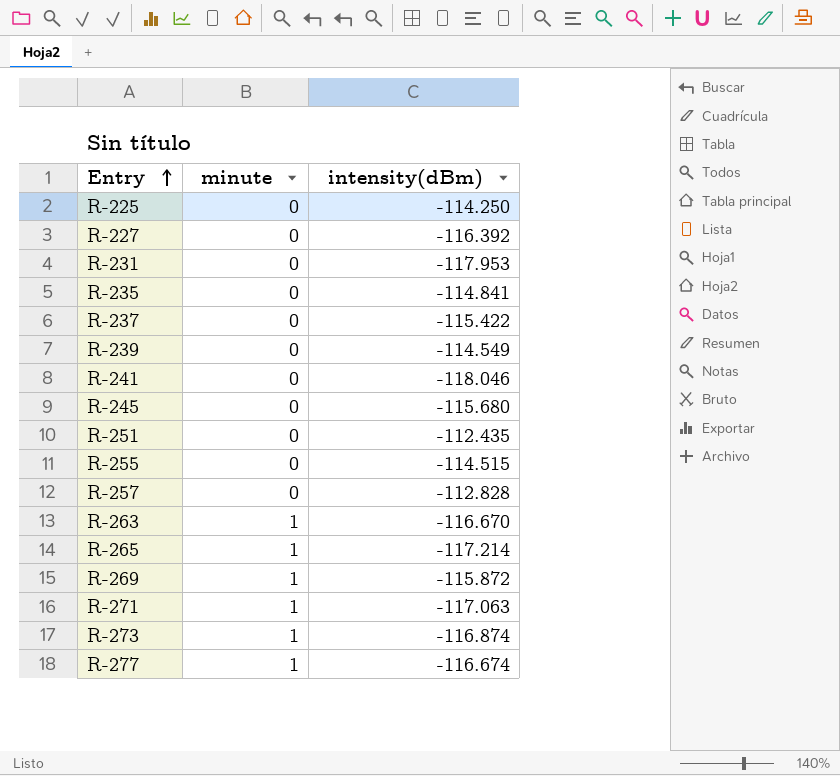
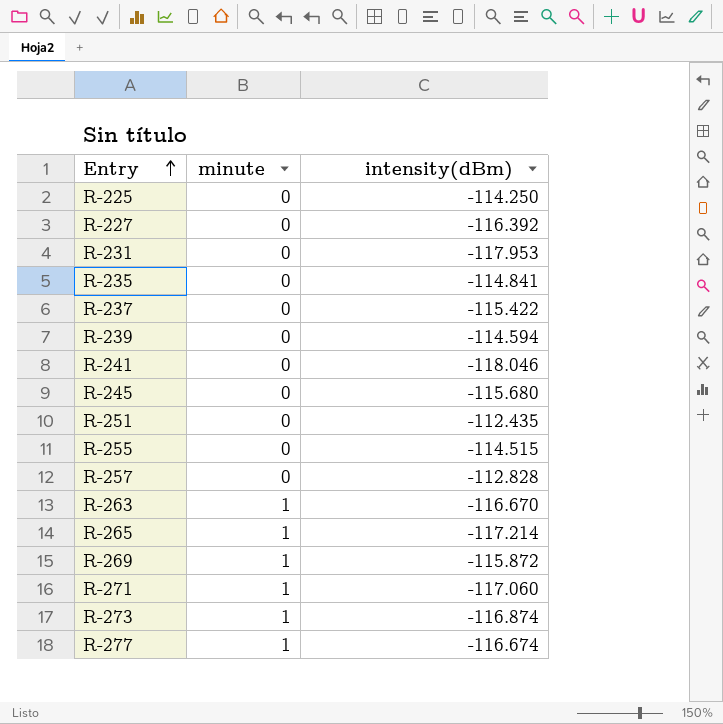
R-239 | intensity(dBm): -114.549 -> -114.594
R-271 | intensity(dBm): -117.063 -> -117.060

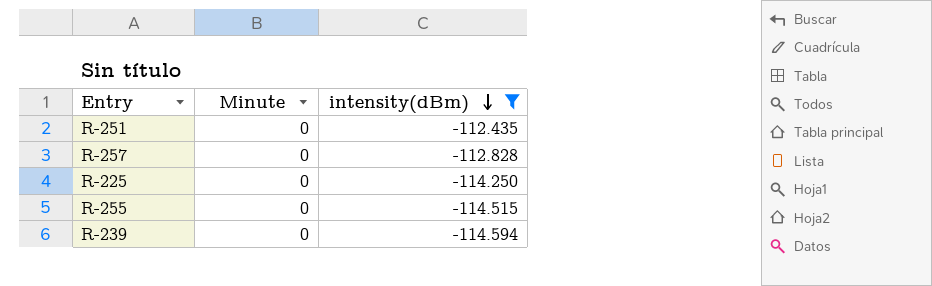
filter: none -> intensity(dBm) >= -114.594
row order: Entry ascending -> intensity(dBm) descending
column name: minute -> Minute

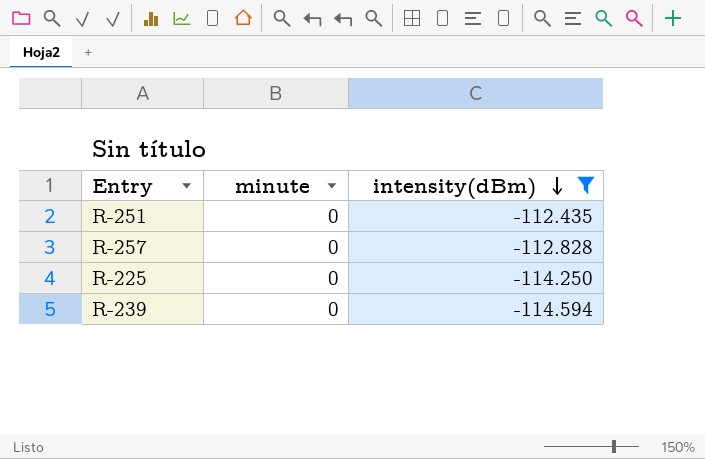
column name: Minute -> minute
row R-255: 0 | -114.515 -> none

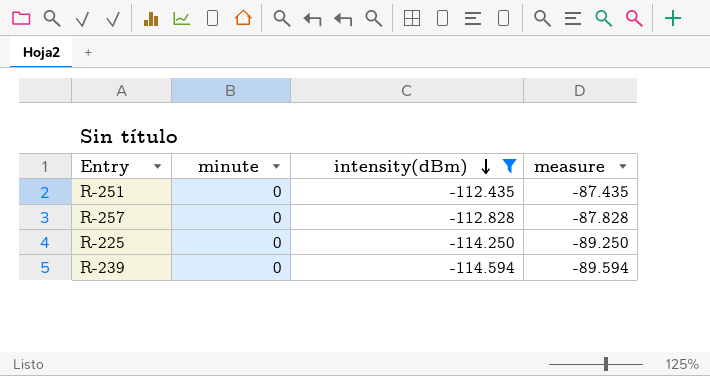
column measure | formula: none -> [intensity(dBm)] + 25

